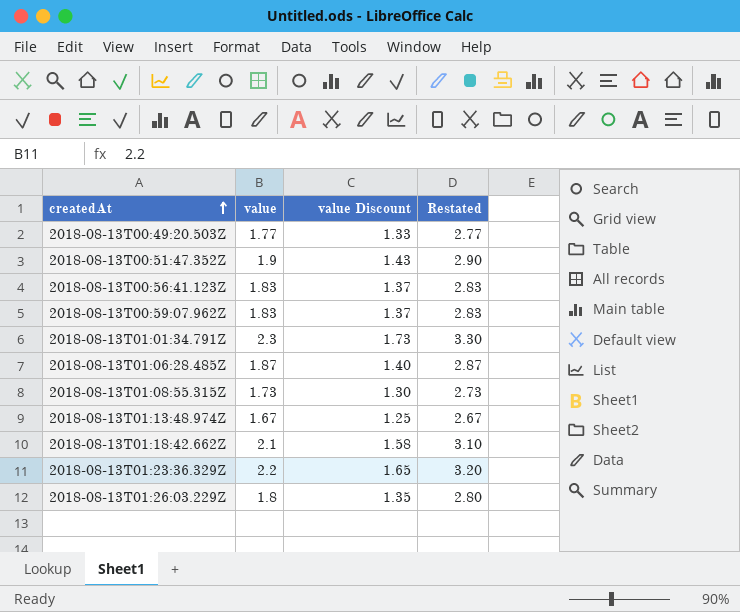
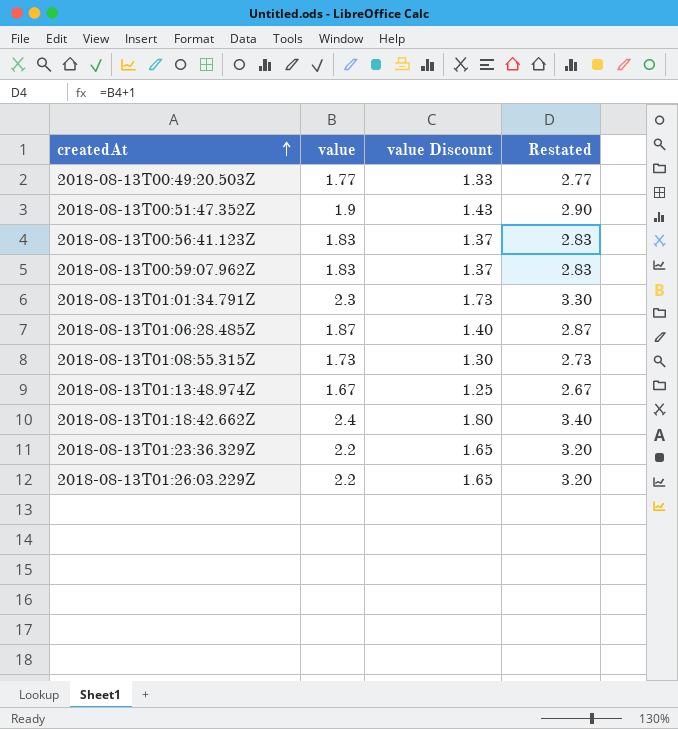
2018-08-13T01:18:42.662Z | value: 2.1 -> 2.4
2018-08-13T01:18:42.662Z | value Discount: 1.58 -> 1.80
2018-08-13T01:18:42.662Z | Restated: 3.10 -> 3.40
2018-08-13T01:26:03.229Z | value: 1.8 -> 2.2
2018-08-13T01:26:03.229Z | value Discount: 1.35 -> 1.65
2018-08-13T01:26:03.229Z | Restated: 2.80 -> 3.20

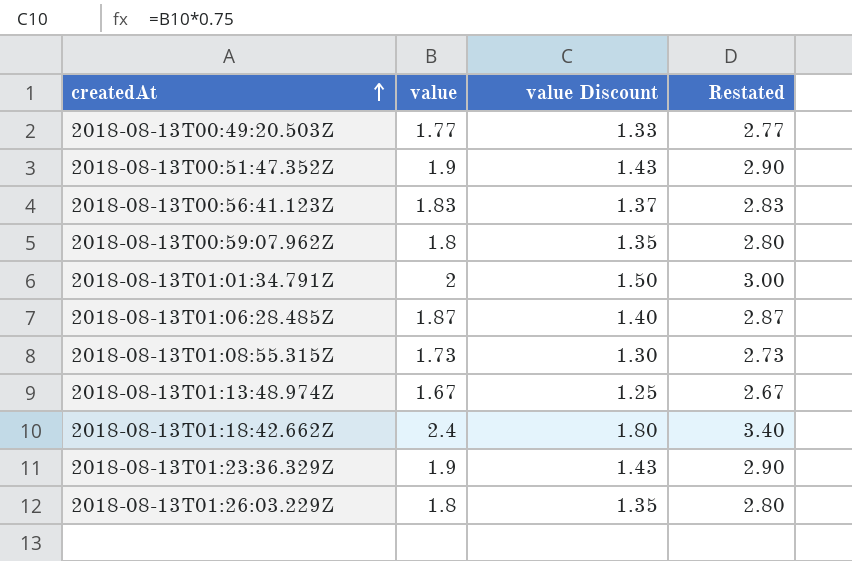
2018-08-13T00:59:07.962Z | value: 1.83 -> 1.8
2018-08-13T00:59:07.962Z | value Discount: 1.37 -> 1.35
2018-08-13T00:59:07.962Z | Restated: 2.83 -> 2.80
2018-08-13T01:01:34.791Z | value: 2.3 -> 2
2018-08-13T01:01:34.791Z | value Discount: 1.73 -> 1.50
2018-08-13T01:01:34.791Z | Restated: 3.30 -> 3.00
2018-08-13T01:23:36.329Z | value: 2.2 -> 1.9
2018-08-13T01:23:36.329Z | value Discount: 1.65 -> 1.43
2018-08-13T01:23:36.329Z | Restated: 3.20 -> 2.90
2018-08-13T01:26:03.229Z | value: 2.2 -> 1.8
2018-08-13T01:26:03.229Z | value Discount: 1.65 -> 1.35
2018-08-13T01:26:03.229Z | Restated: 3.20 -> 2.80

